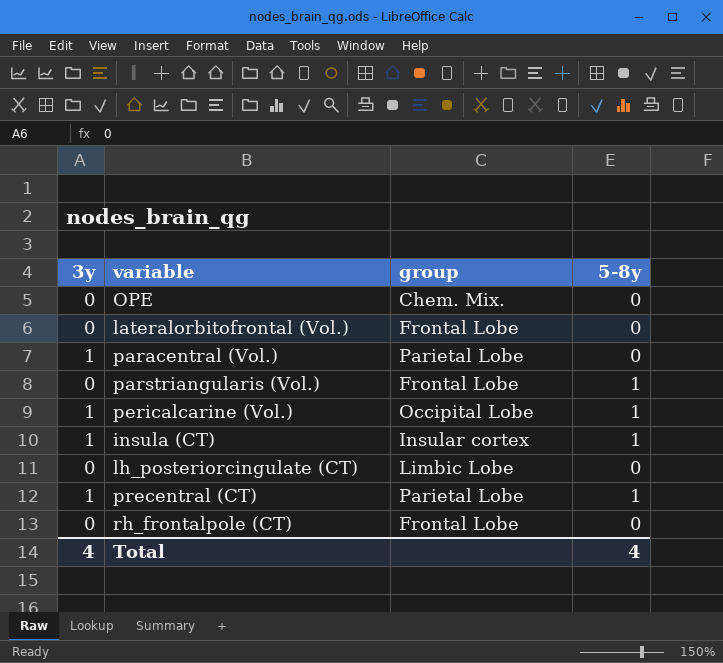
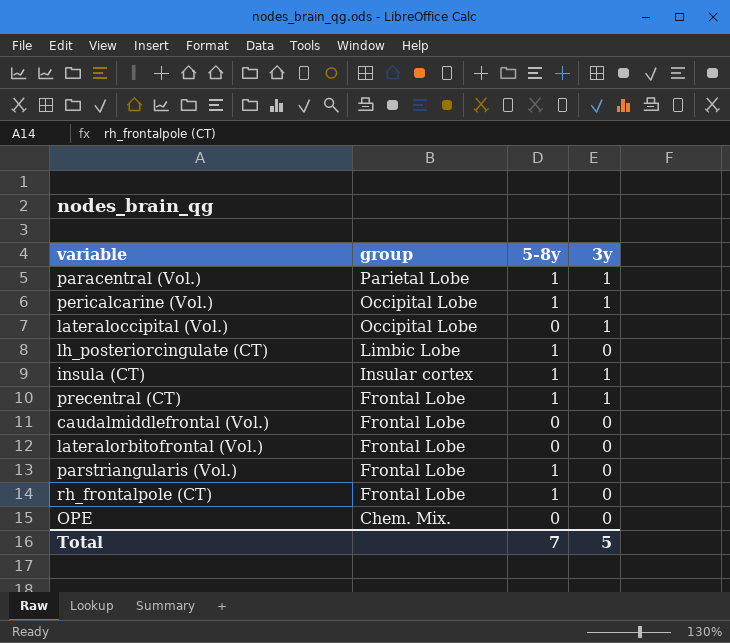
row order: none -> group descending
column 3y | position: 1 -> 4
paracentral (Vol.) | 5-8y: 0 -> 1
row lateraloccipital (Vol.): none -> Occipital Lobe | 0 | 1
lh_posteriorcingulate (CT) | 5-8y: 0 -> 1
precentral (CT) | group: Parietal Lobe -> Frontal Lobe
row caudalmiddlefrontal (Vol.): none -> Frontal Lobe | 0 | 0
rh_frontalpole (CT) | 5-8y: 0 -> 1
Total | 5-8y: 4 -> 7
Total | 3y: 4 -> 5

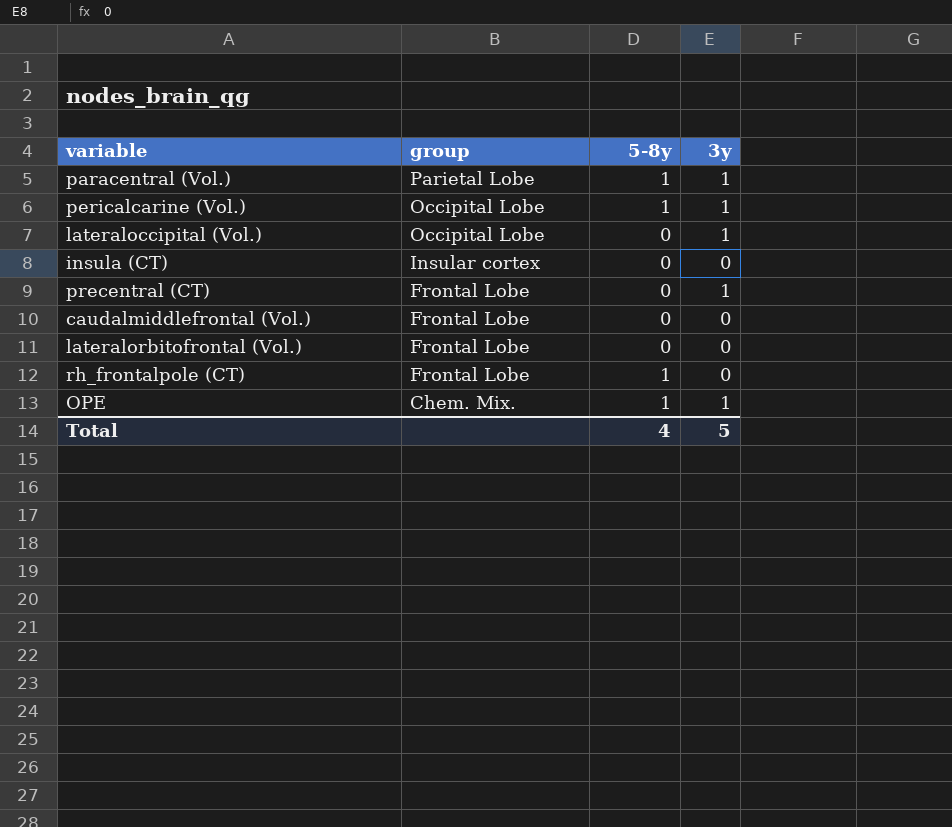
row lh_posteriorcingulate (CT): Limbic Lobe | 1 | 0 -> none
row parstriangularis (Vol.): Frontal Lobe | 1 | 0 -> none
insula (CT) | 5-8y: 1 -> 0
insula (CT) | 3y: 1 -> 0
precentral (CT) | 5-8y: 1 -> 0
OPE | 5-8y: 0 -> 1
OPE | 3y: 0 -> 1
Total | 5-8y: 7 -> 4

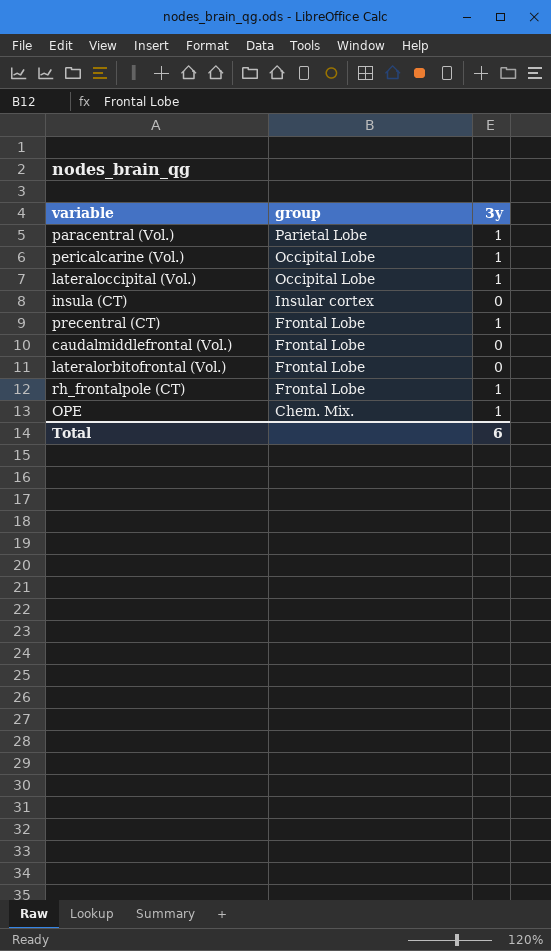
column 5-8y | position: 3 -> none
rh_frontalpole (CT) | 3y: 0 -> 1
Total | 3y: 5 -> 6

